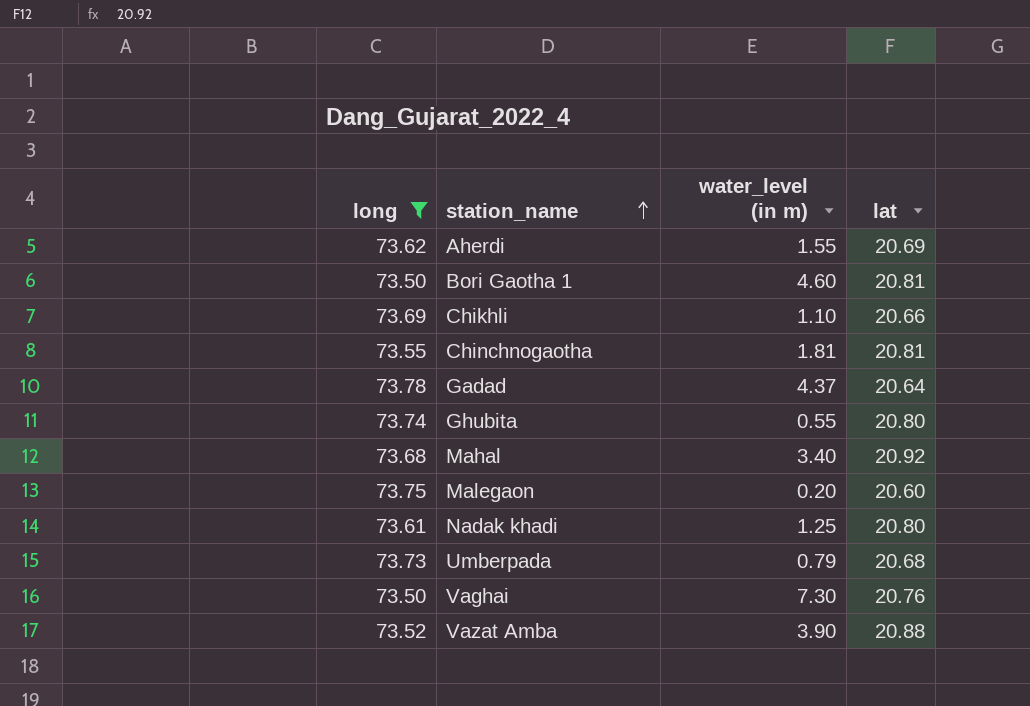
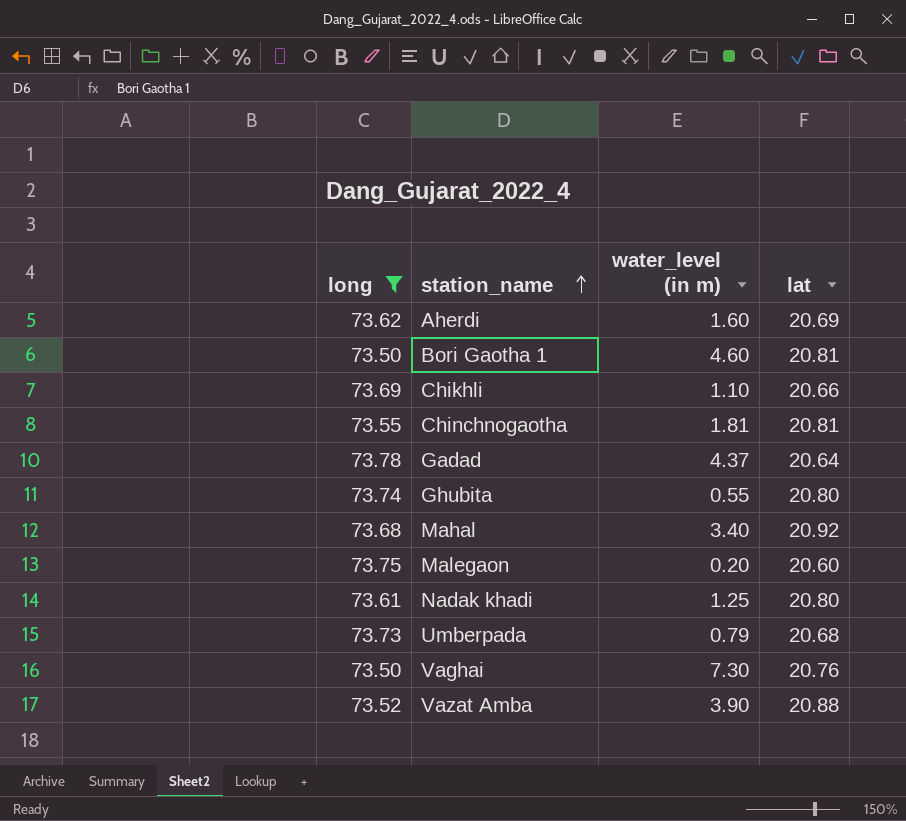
Aherdi | water_level (in m): 1.55 -> 1.60

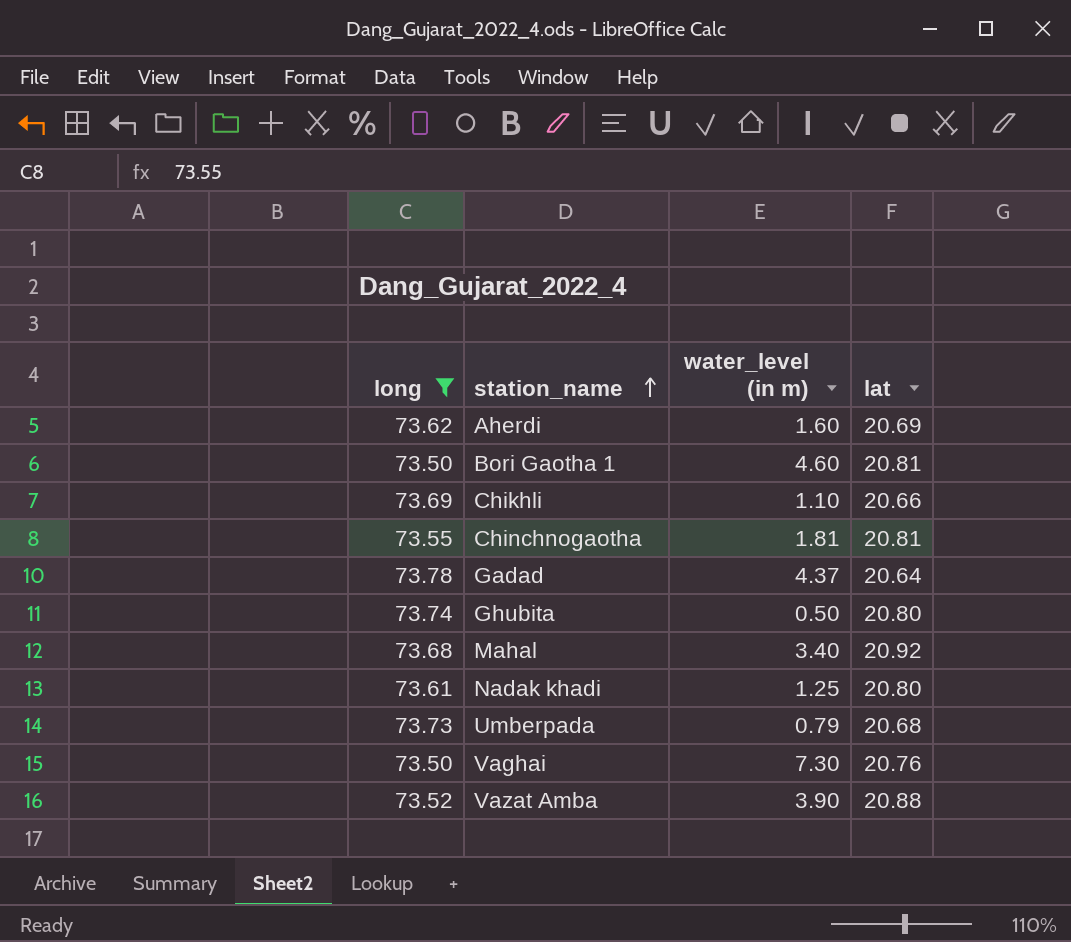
row Malegaon: 73.75 | 0.20 | 20.60 -> none
Ghubita | water_level (in m): 0.55 -> 0.50

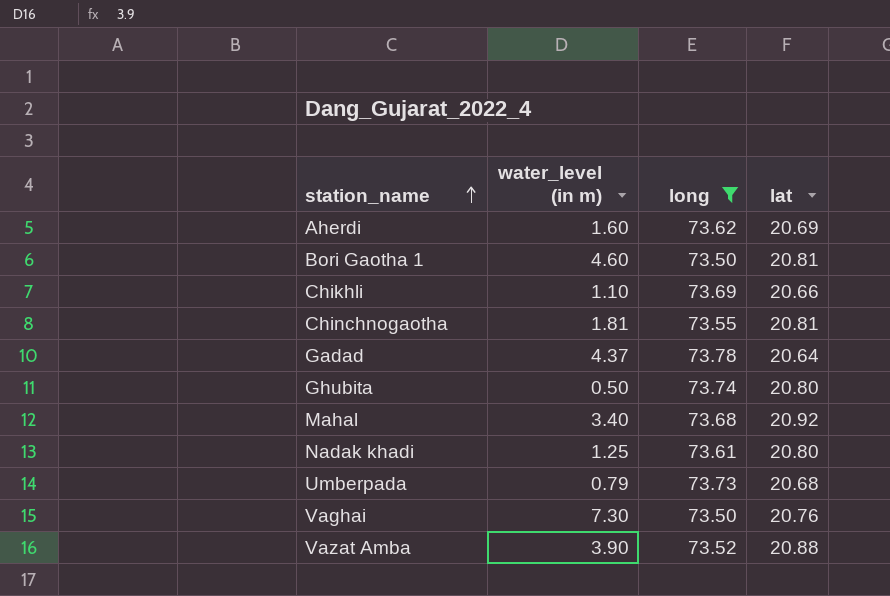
column long | position: 1 -> 3

